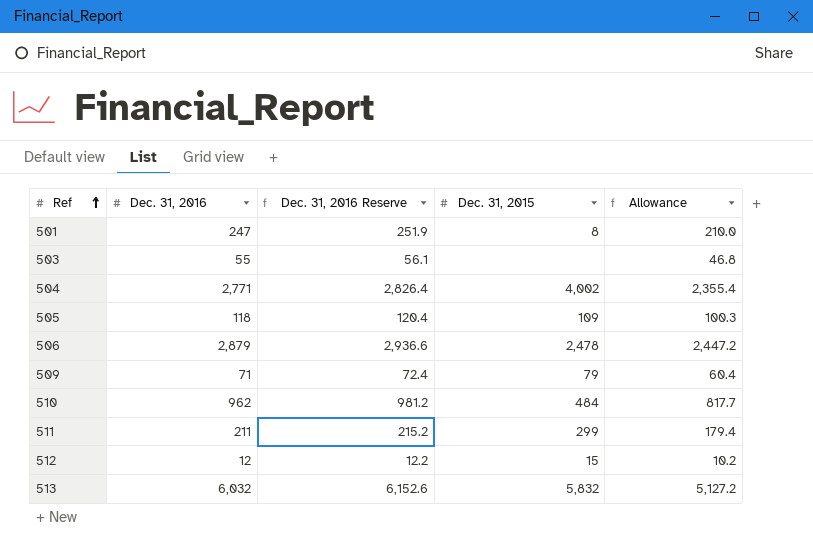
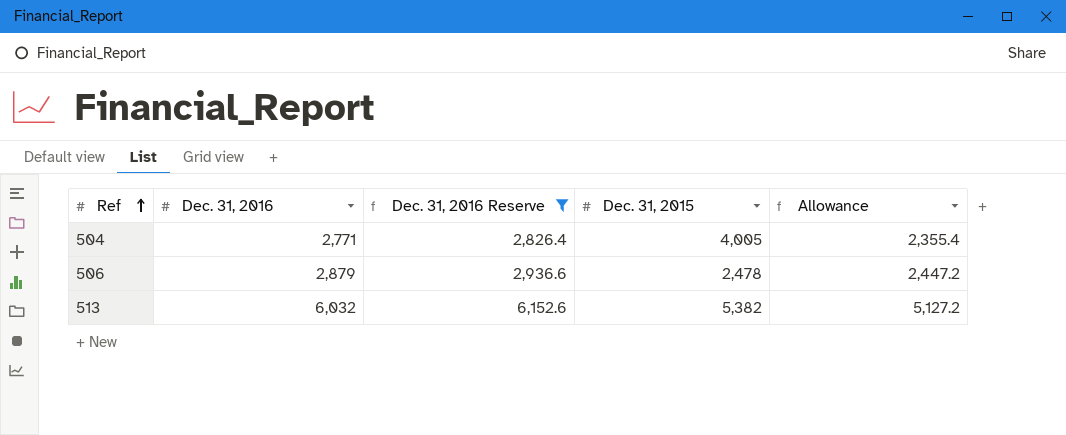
filter: none -> Dec. 31, 2016 Reserve >= 2,826.4
504 | Dec. 31, 2015: 4,002 -> 4,005
513 | Dec. 31, 2015: 5,832 -> 5,382

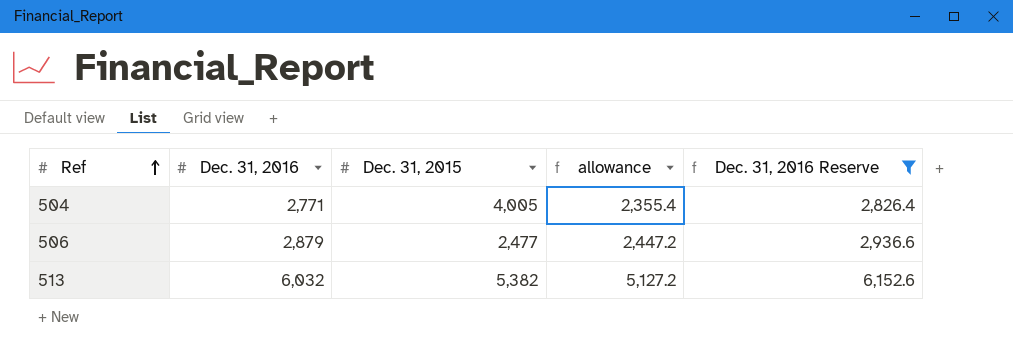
column name: Allowance -> allowance
column Dec. 31, 2016 Reserve | position: 3 -> 5
506 | Dec. 31, 2015: 2,478 -> 2,477

